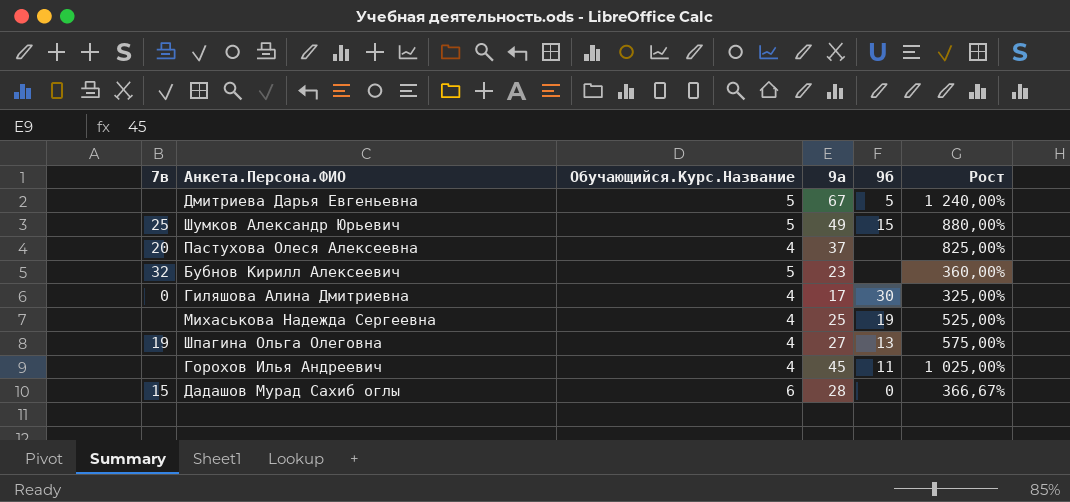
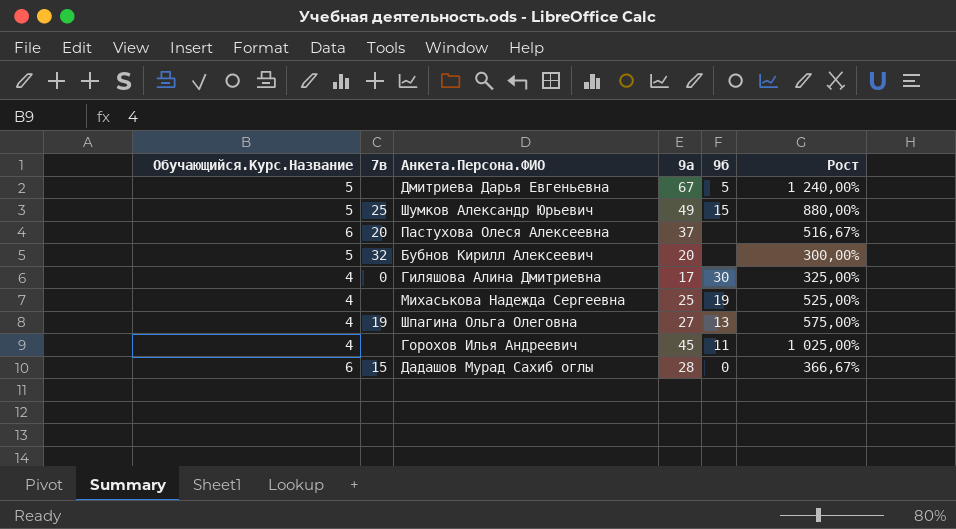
column Обучающийся.Курс.Название | position: 3 -> 1
Пастухова Олеся Алексеевна | Обучающийся.Курс.Название: 4 -> 6
Пастухова Олеся Алексеевна | Рост: 825,00% -> 516,67%
Бубнов Кирилл Алексеевич | 9а: 23 -> 20
Бубнов Кирилл Алексеевич | Рост: 360,00% -> 300,00%

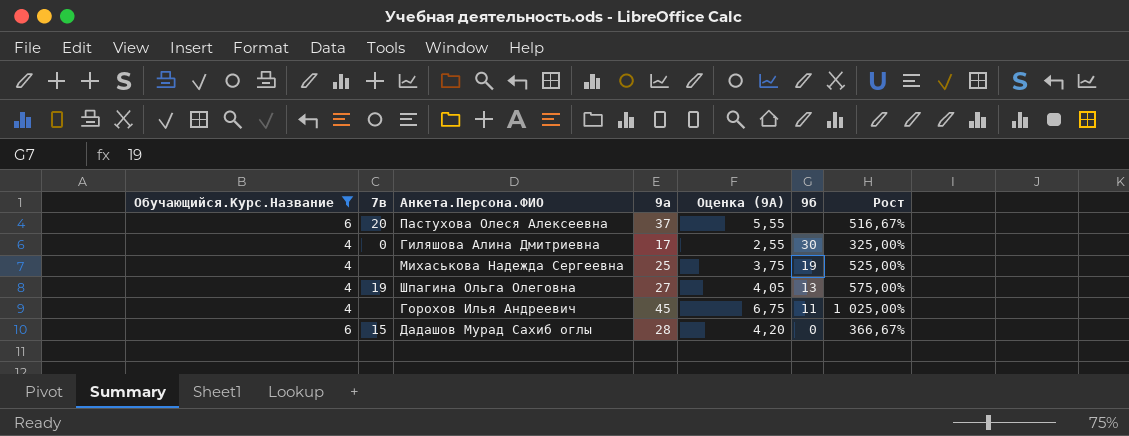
filter: none -> Обучающийся.Курс.Название != 5
column Оценка (9А) | formula: none -> [9а] * 0,15

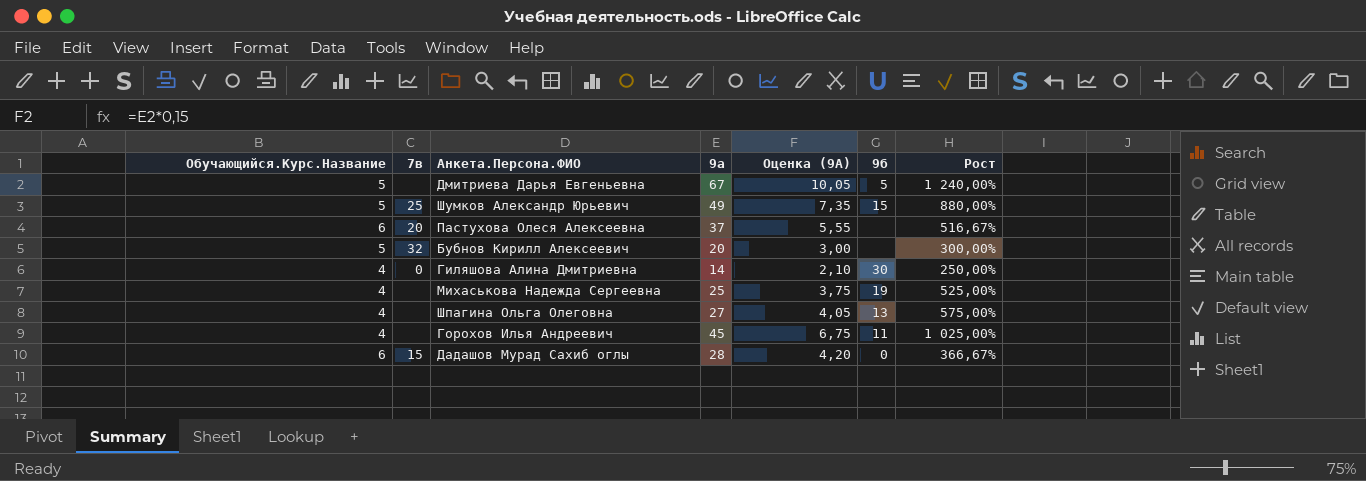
filter: Обучающийся.Курс.Название != 5 -> none
Гиляшова Алина Дмитриевна | 9а: 17 -> 14
Гиляшова Алина Дмитриевна | Оценка (9А): 2,55 -> 2,10
Гиляшова Алина Дмитриевна | Рост: 325,00% -> 250,00%
Шпагина Ольга Олеговна | 7в: 19 -> none

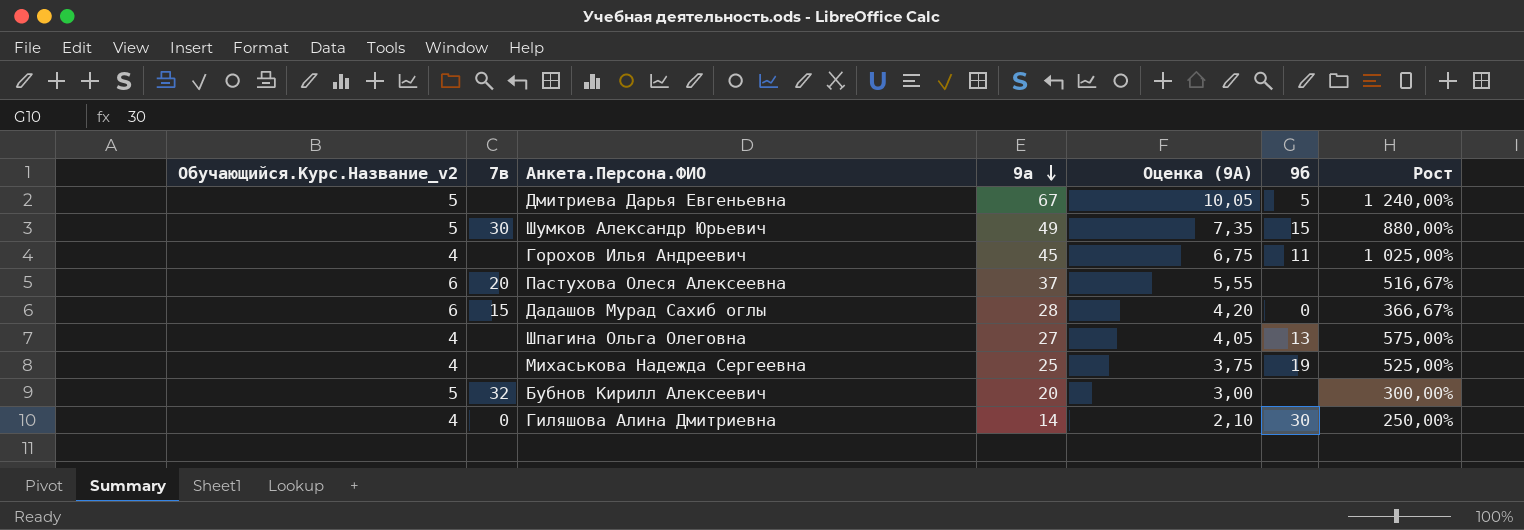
row order: none -> 9а descending
column name: Обучающийся.Курс.Название -> Обучающийся.Курс.Название_v2
Шумков Александр Юрьевич | 7в: 25 -> 30

